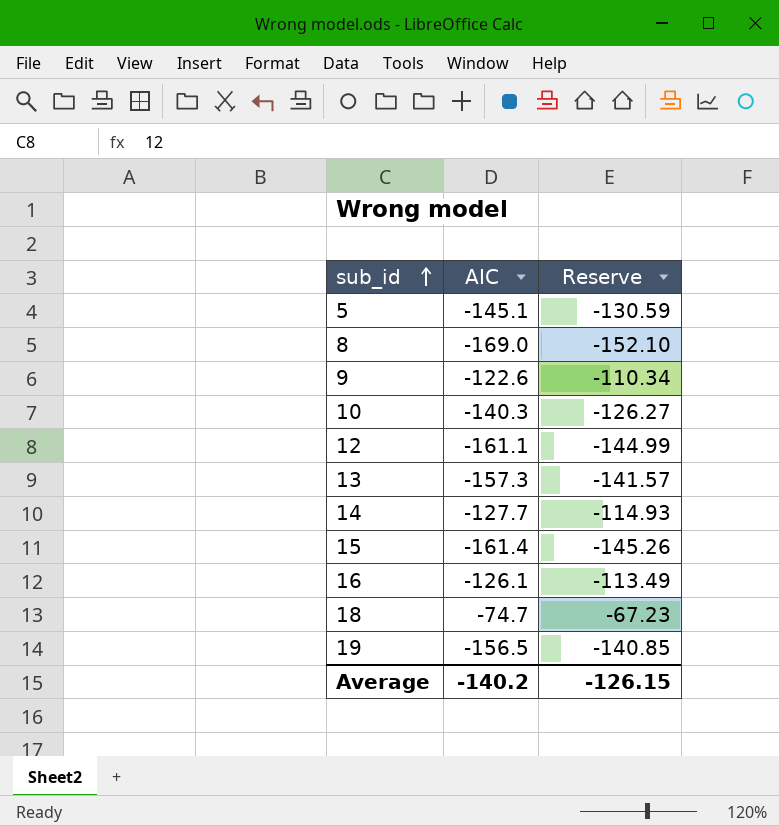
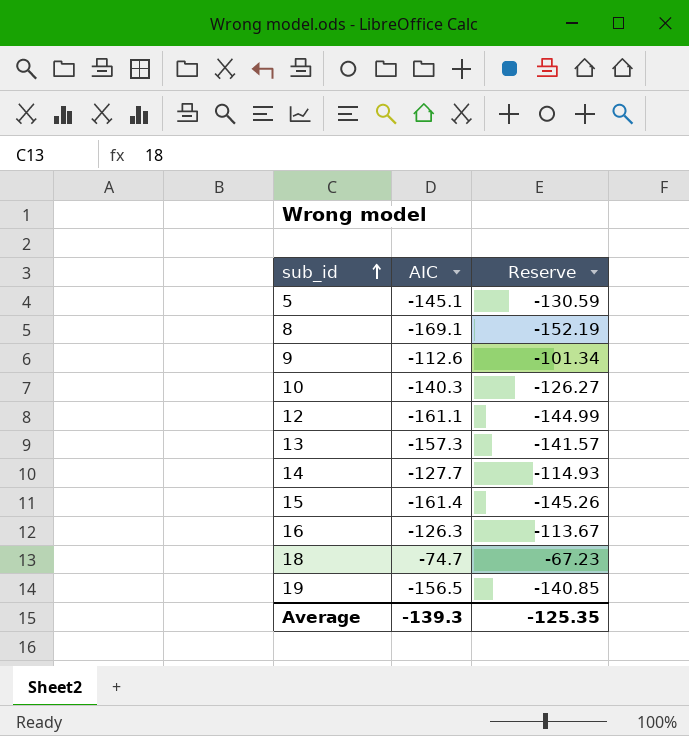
8 | AIC: -169.0 -> -169.1
8 | Reserve: -152.10 -> -152.19
9 | AIC: -122.6 -> -112.6
9 | Reserve: -110.34 -> -101.34
16 | AIC: -126.1 -> -126.3
16 | Reserve: -113.49 -> -113.67
Average | AIC: -140.2 -> -139.3
Average | Reserve: -126.15 -> -125.35

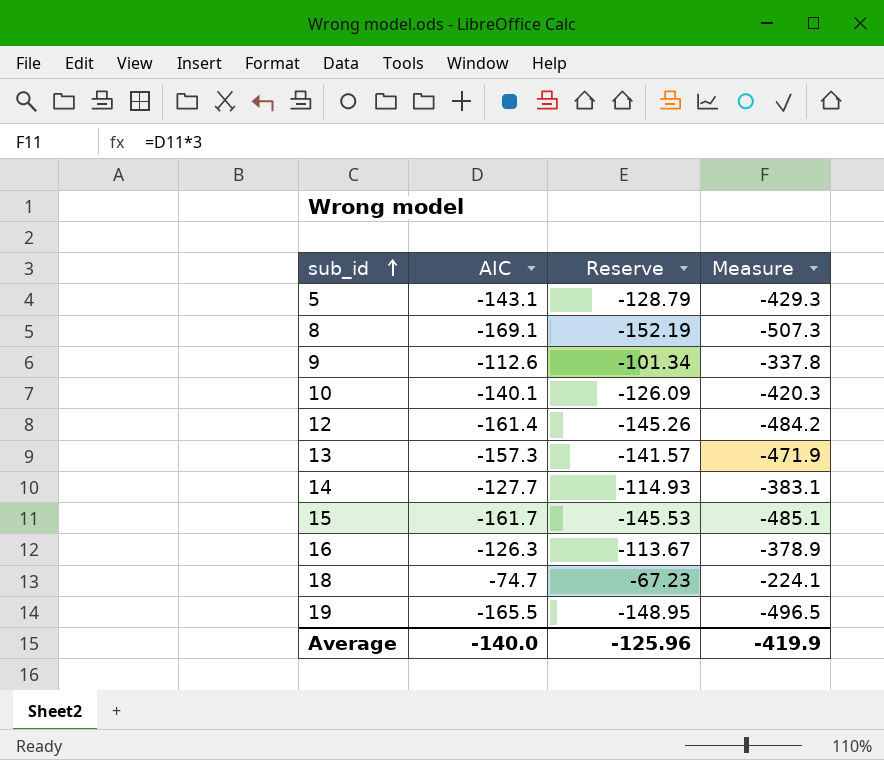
column Measure | formula: none -> [AIC] * 3
5 | AIC: -145.1 -> -143.1
5 | Reserve: -130.59 -> -128.79
10 | AIC: -140.3 -> -140.1
10 | Reserve: -126.27 -> -126.09
12 | AIC: -161.1 -> -161.4
12 | Reserve: -144.99 -> -145.26
15 | AIC: -161.4 -> -161.7
15 | Reserve: -145.26 -> -145.53
19 | AIC: -156.5 -> -165.5
19 | Reserve: -140.85 -> -148.95
Average | AIC: -139.3 -> -140.0
Average | Reserve: -125.35 -> -125.96

